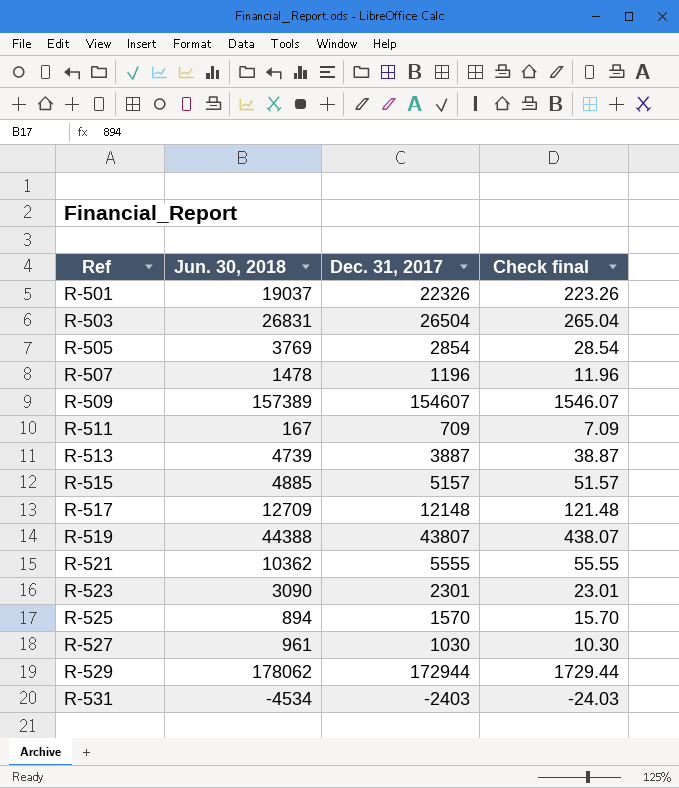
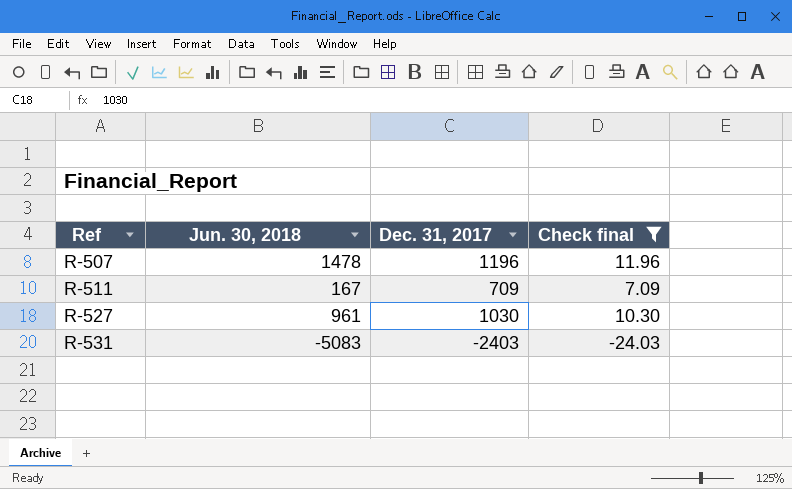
filter: none -> Check final <= 11.96
R-531 | Jun. 30, 2018: -4534 -> -5083

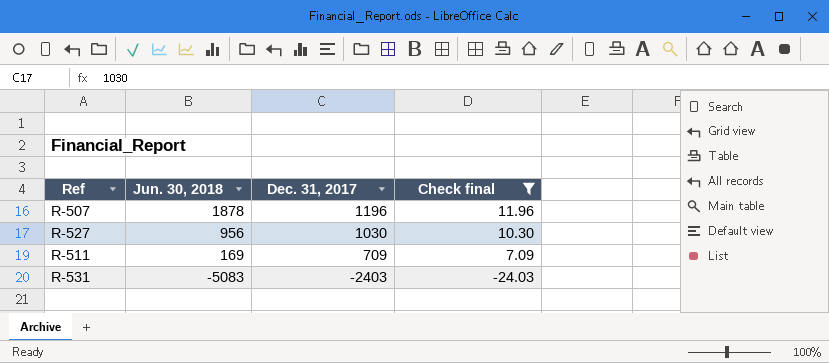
row order: Ref ascending -> Jun. 30, 2018 descending
R-507 | Jun. 30, 2018: 1478 -> 1878
R-527 | Jun. 30, 2018: 961 -> 956
R-511 | Jun. 30, 2018: 167 -> 169

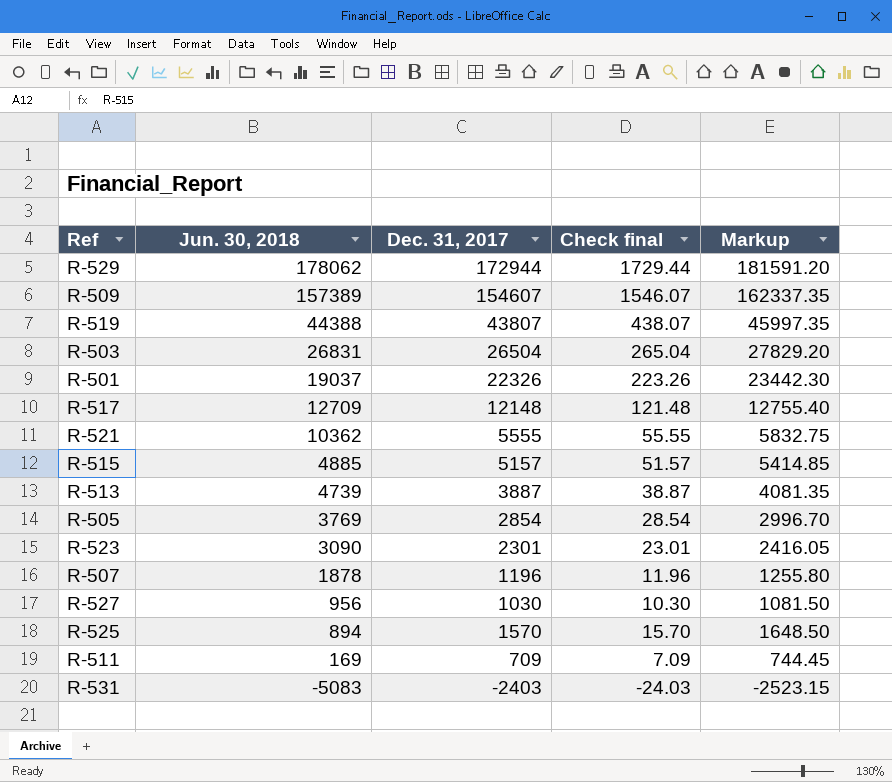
filter: Check final <= 11.96 -> none
column Markup | formula: none -> [Dec. 31, 2017] * 1.05

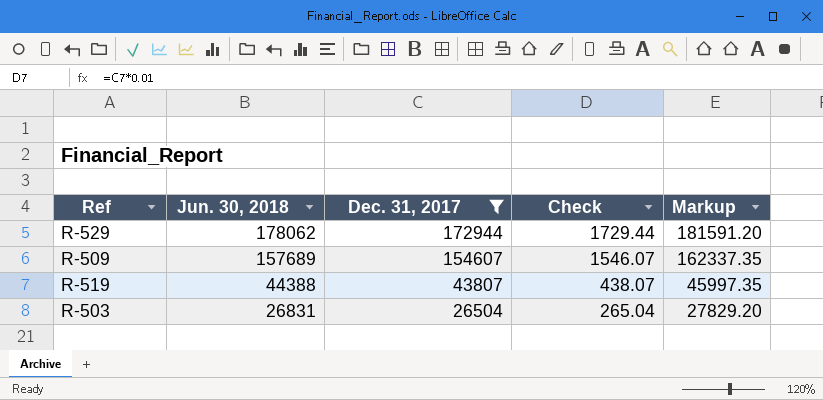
filter: none -> Dec. 31, 2017 >= 26504
column name: Check final -> Check
R-509 | Jun. 30, 2018: 157389 -> 157689

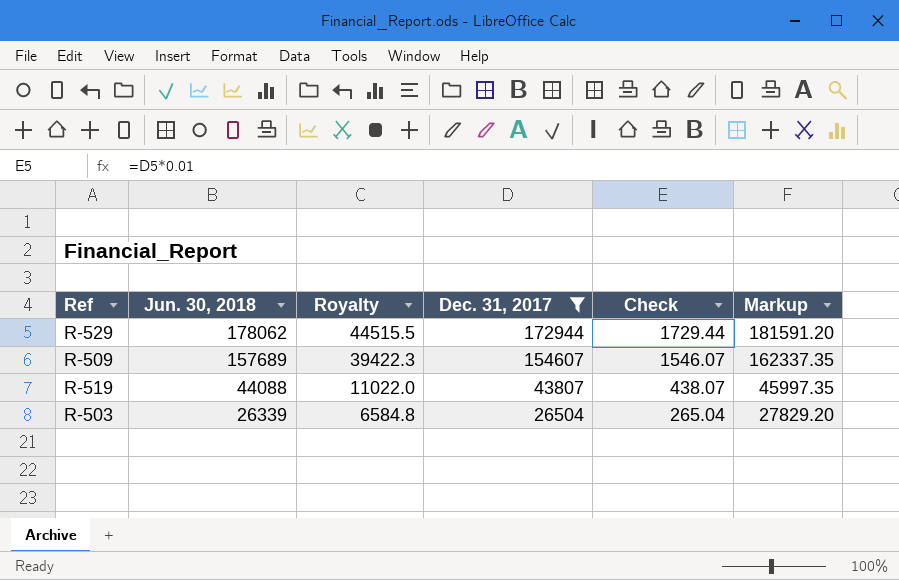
column Royalty | formula: none -> [Jun. 30, 2018] * 0.25
R-519 | Jun. 30, 2018: 44388 -> 44088
R-503 | Jun. 30, 2018: 26831 -> 26339

